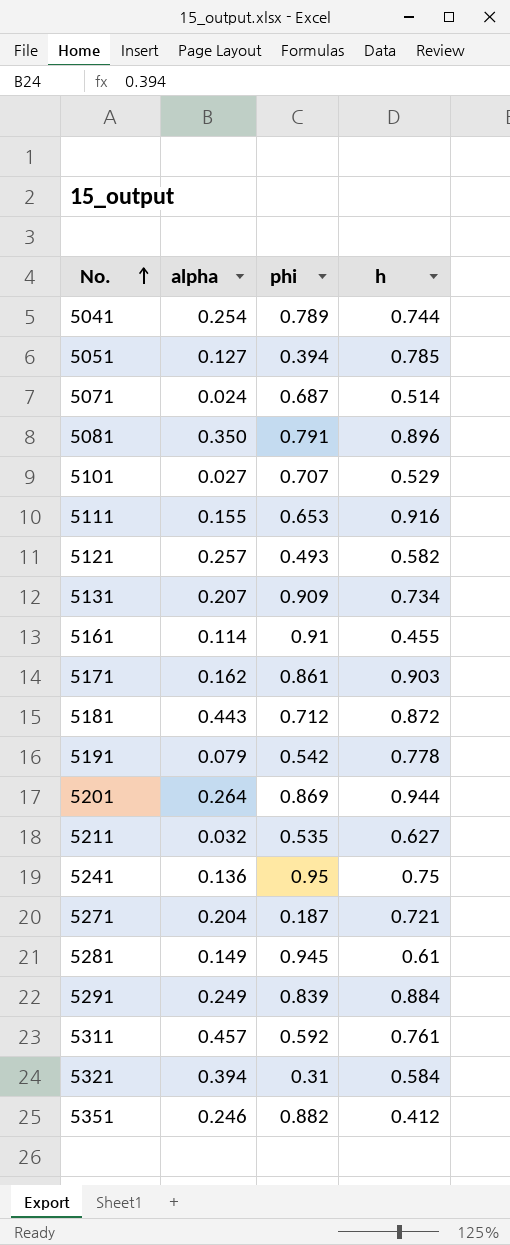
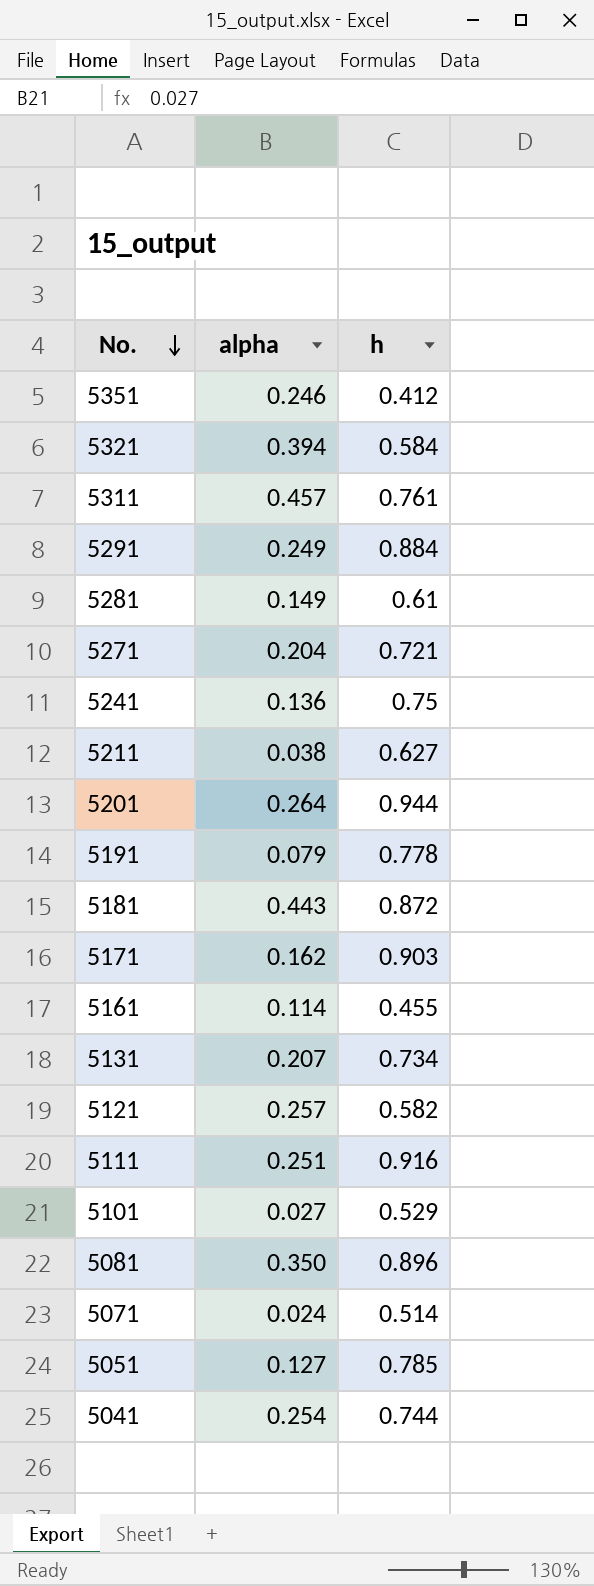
row order: No. ascending -> No. descending
column phi | position: 3 -> none
5211 | alpha: 0.032 -> 0.038
5111 | alpha: 0.155 -> 0.251

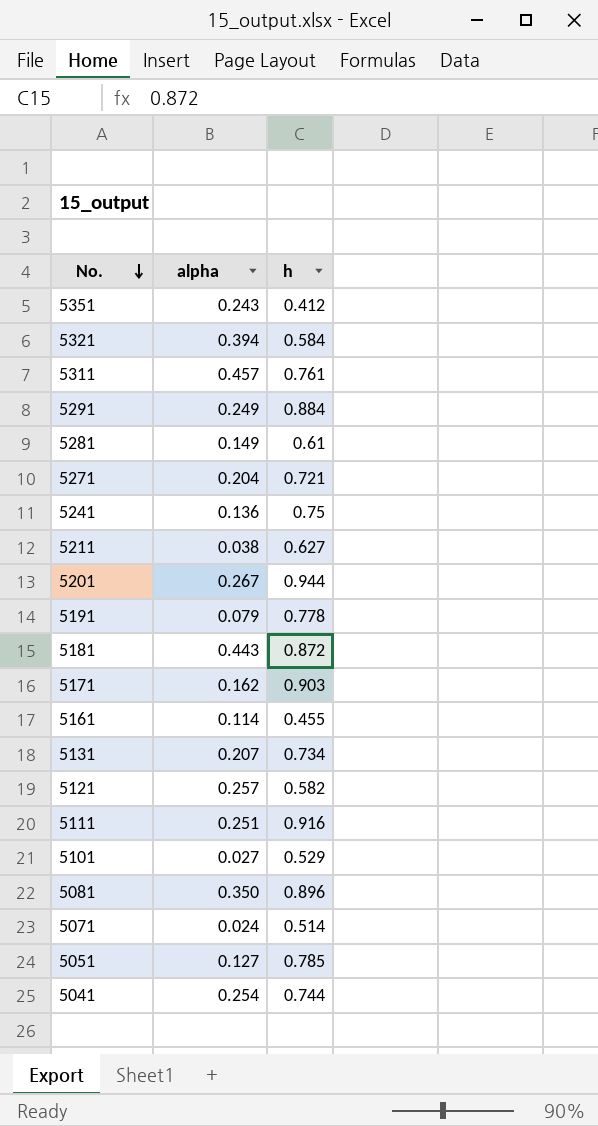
5351 | alpha: 0.246 -> 0.243
5201 | alpha: 0.264 -> 0.267

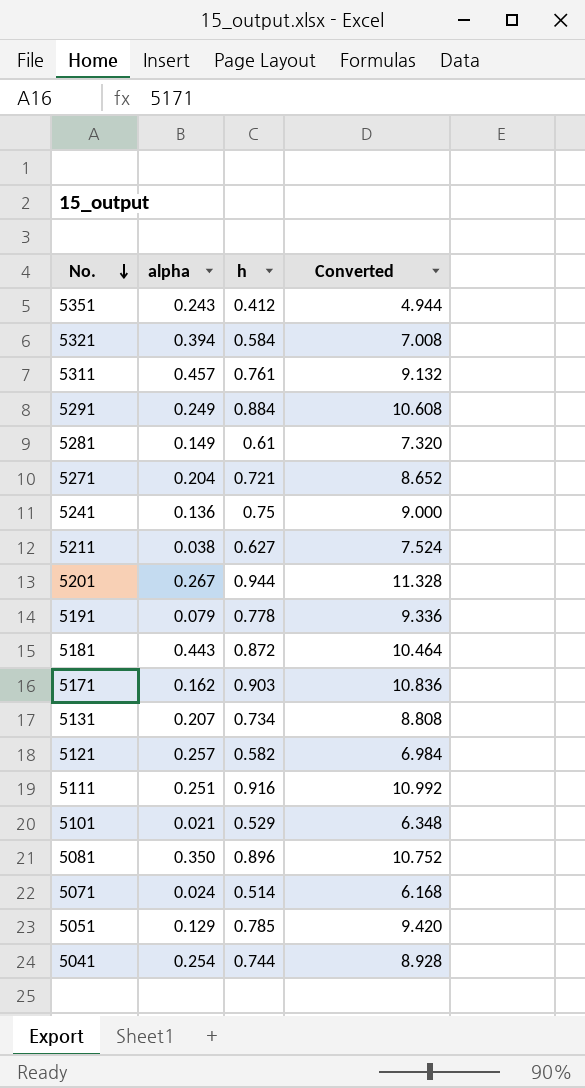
column Converted | formula: none -> [h] * 12
row 5161: 0.114 | 0.455 -> none
5101 | alpha: 0.027 -> 0.021
5051 | alpha: 0.127 -> 0.129

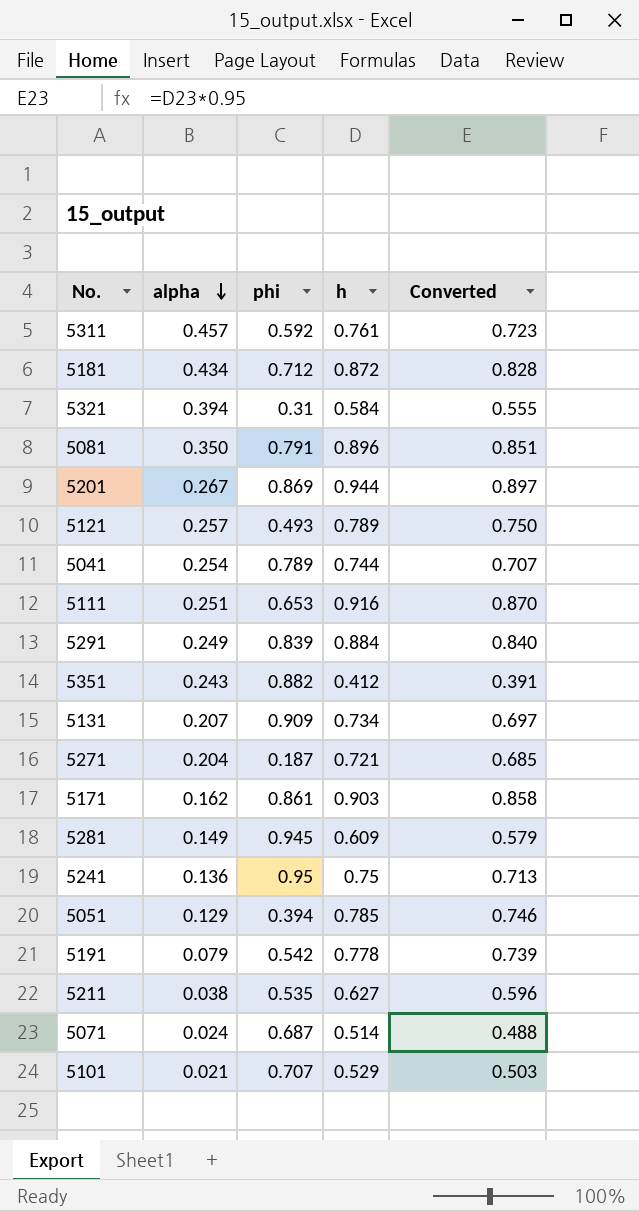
row order: No. descending -> alpha descending
column phi | position: none -> 3
column Converted | formula: [h] * 12 -> [h] * 0.95
5181 | alpha: 0.443 -> 0.434
5121 | h: 0.582 -> 0.789
5281 | h: 0.61 -> 0.609

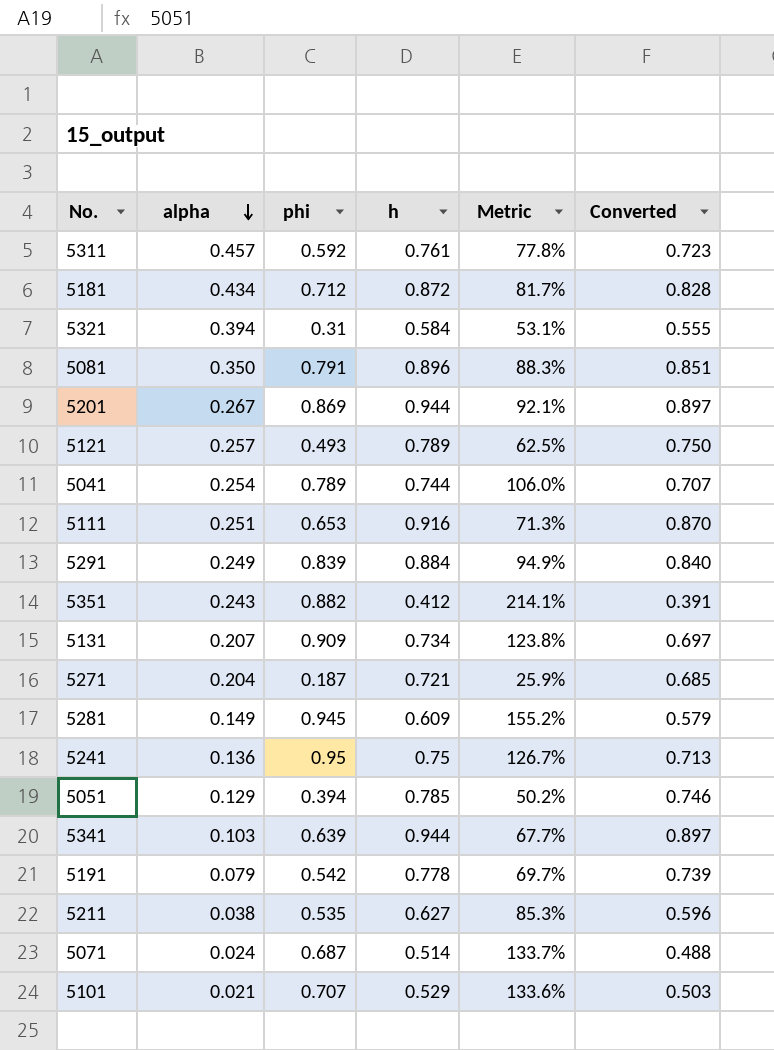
column Metric | formula: none -> [phi] / [h]
row 5171: 0.162 | 0.861 | 0.903 | 0.858 -> none
row 5341: none -> 0.103 | 0.639 | 0.944 | 67.7% | 0.897

